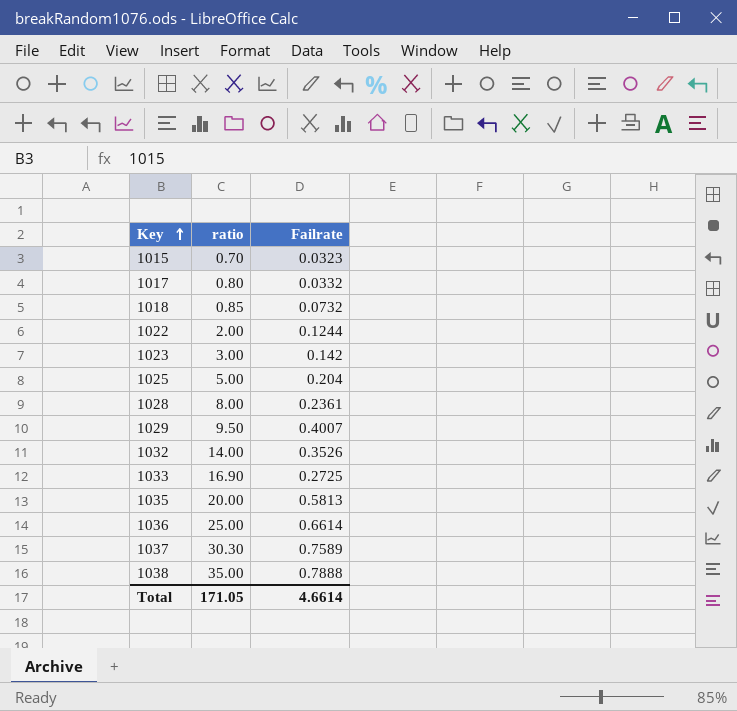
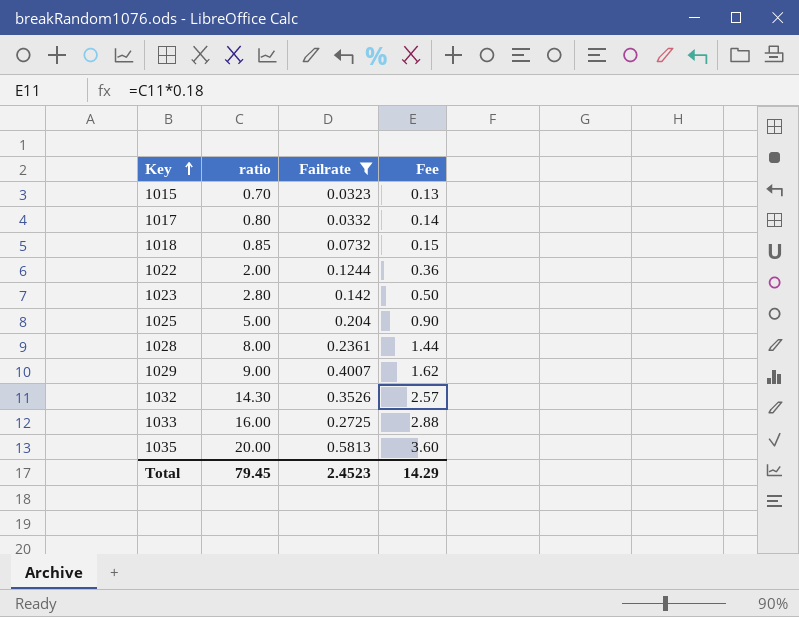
filter: none -> Failrate <= 0.5813
column Fee | formula: none -> [ratio] * 0.18
1023 | ratio: 3.00 -> 2.80
1029 | ratio: 9.50 -> 9.00
1032 | ratio: 14.00 -> 14.30
1033 | ratio: 16.90 -> 16.00
Total | ratio: 171.05 -> 79.45
Total | Failrate: 4.6614 -> 2.4523

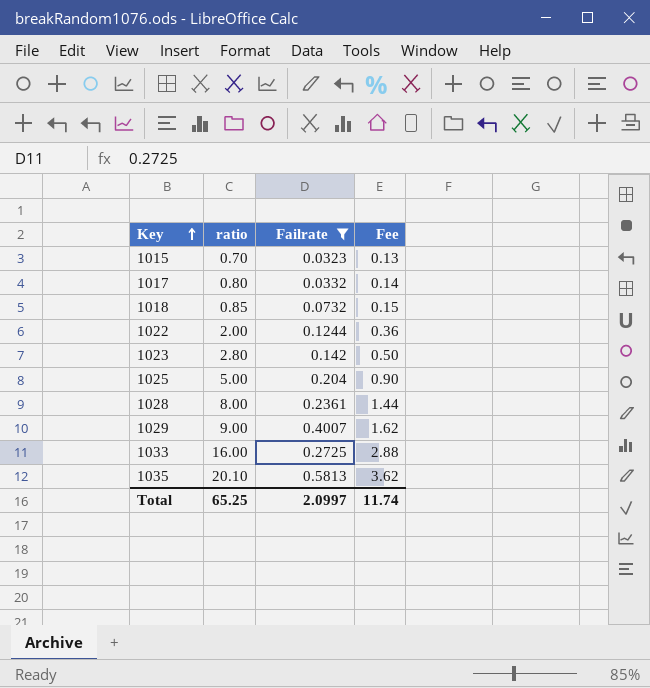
row 1032: 14.30 | 0.3526 | 2.57 -> none
1035 | ratio: 20.00 -> 20.10
1035 | Fee: 3.60 -> 3.62
Total | ratio: 79.45 -> 65.25
Total | Failrate: 2.4523 -> 2.0997
Total | Fee: 14.29 -> 11.74

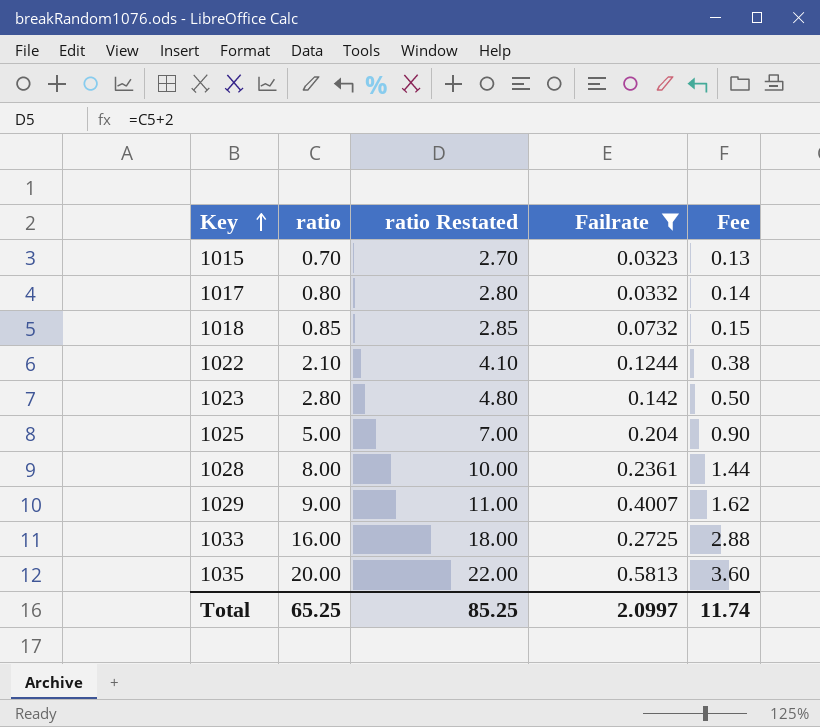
column ratio Restated | formula: none -> [ratio] + 2
1022 | ratio: 2.00 -> 2.10
1022 | Fee: 0.36 -> 0.38
1035 | ratio: 20.10 -> 20.00
1035 | Fee: 3.62 -> 3.60

